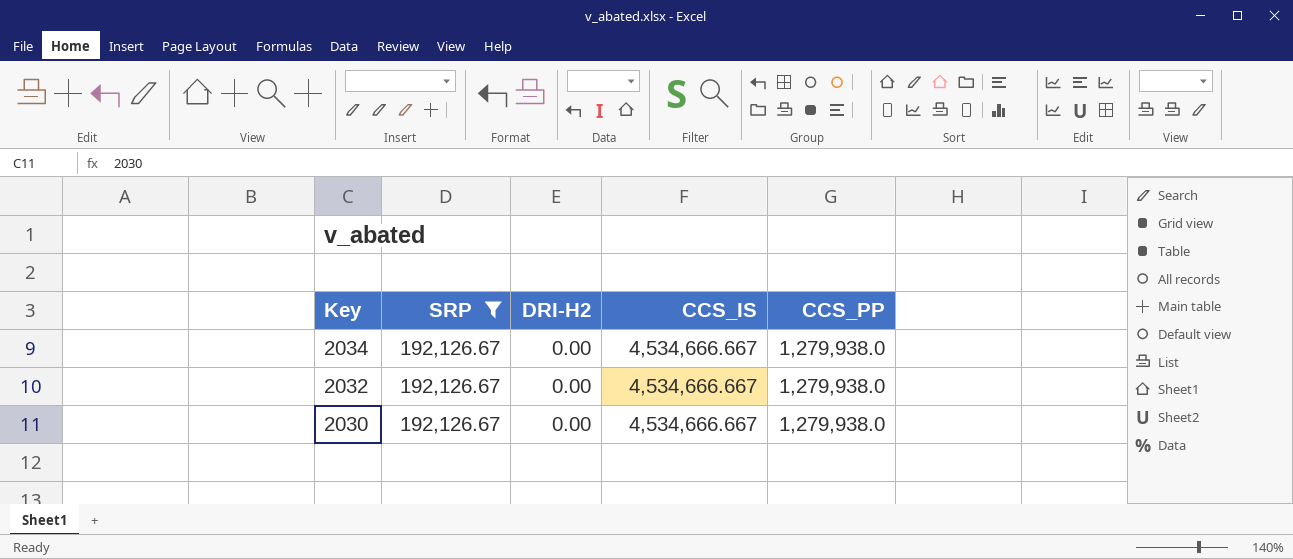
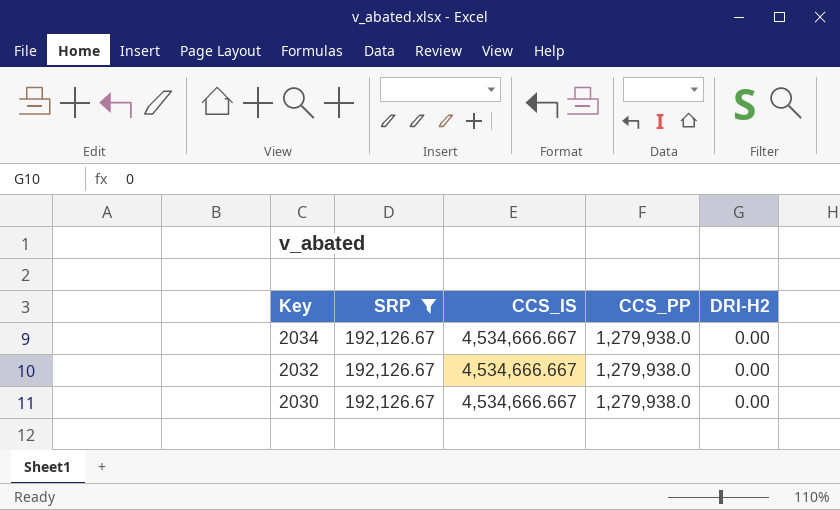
column DRI-H2 | position: 3 -> 5

